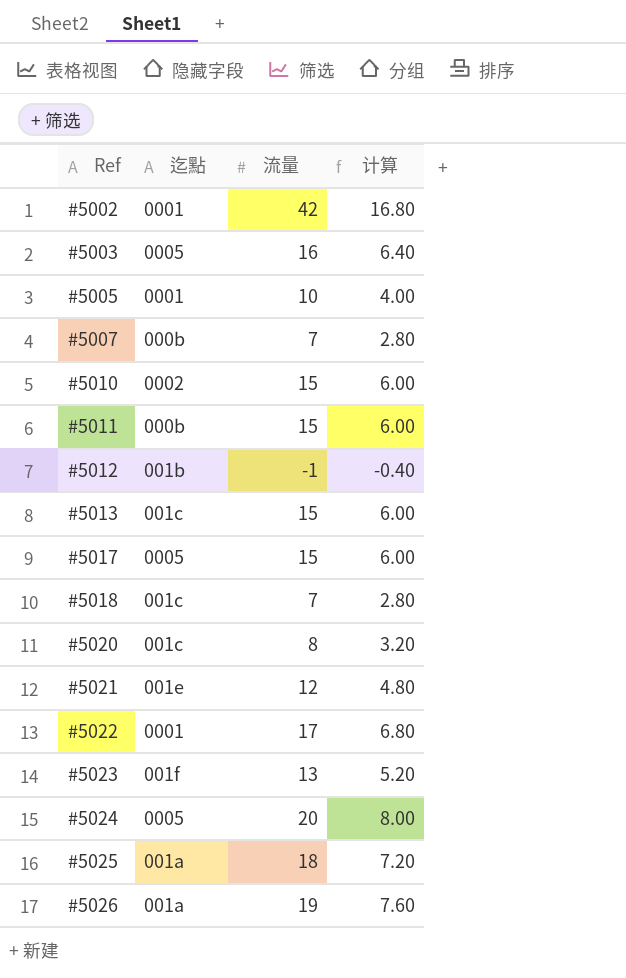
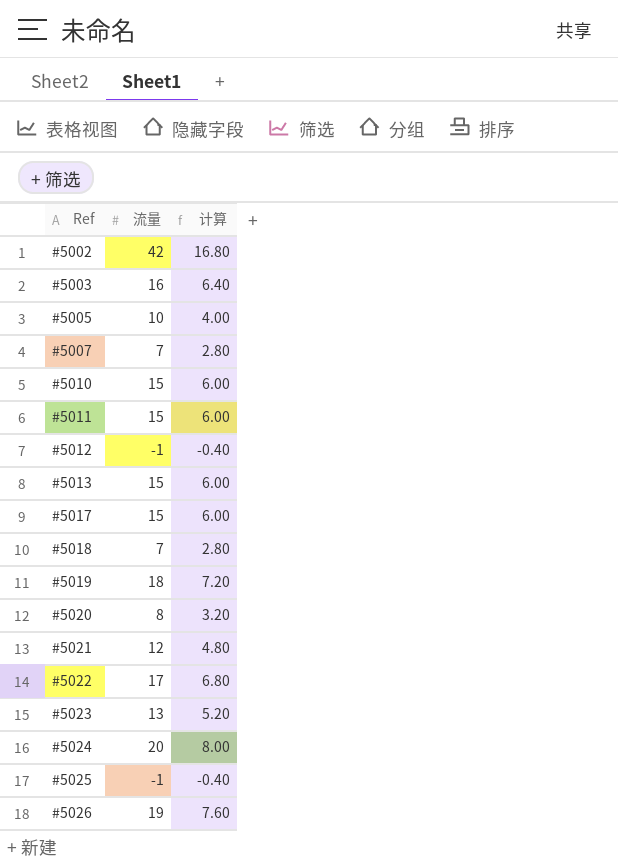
column 迄點 | position: 2 -> none
row #5019: none -> 18 | 7.20
#5025 | 流量: 18 -> -1
#5025 | 计算: 7.20 -> -0.40

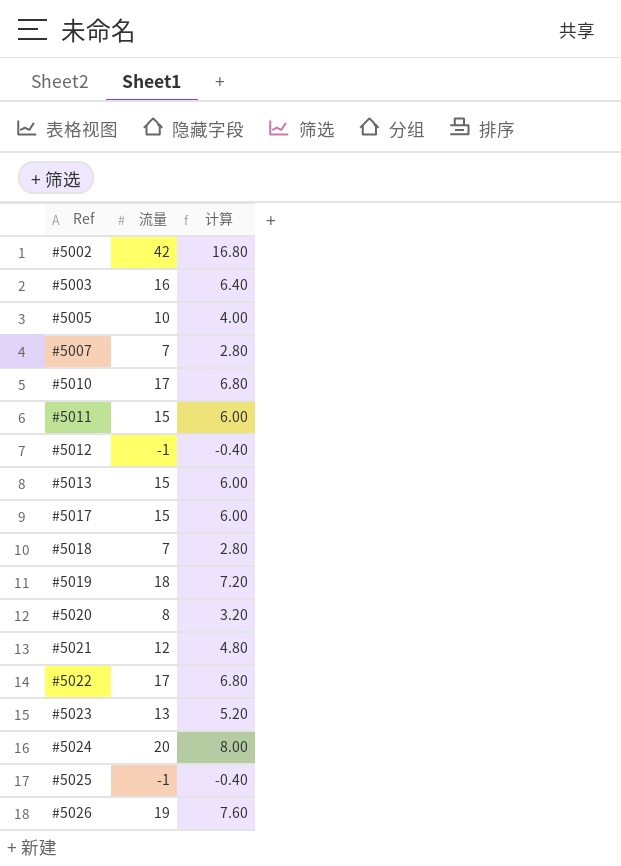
#5010 | 流量: 15 -> 17
#5010 | 计算: 6.00 -> 6.80

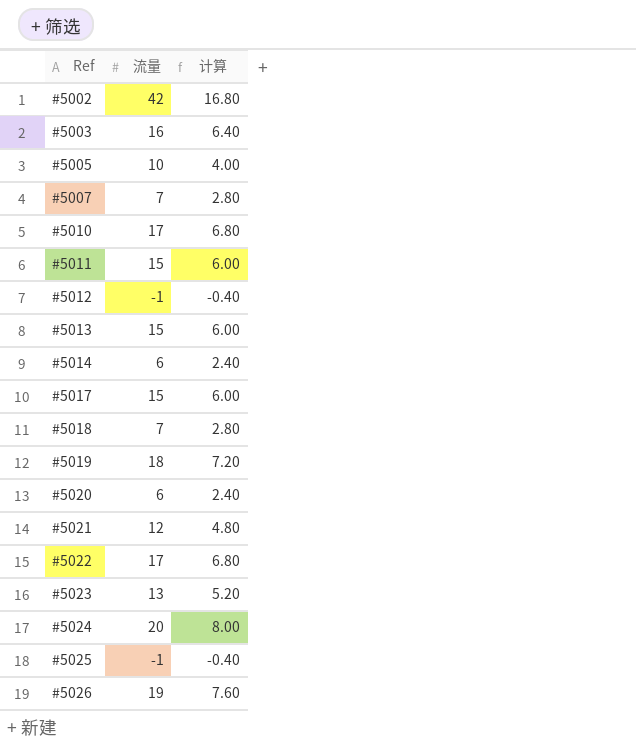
row #5014: none -> 6 | 2.40
#5020 | 流量: 8 -> 6
#5020 | 计算: 3.20 -> 2.40

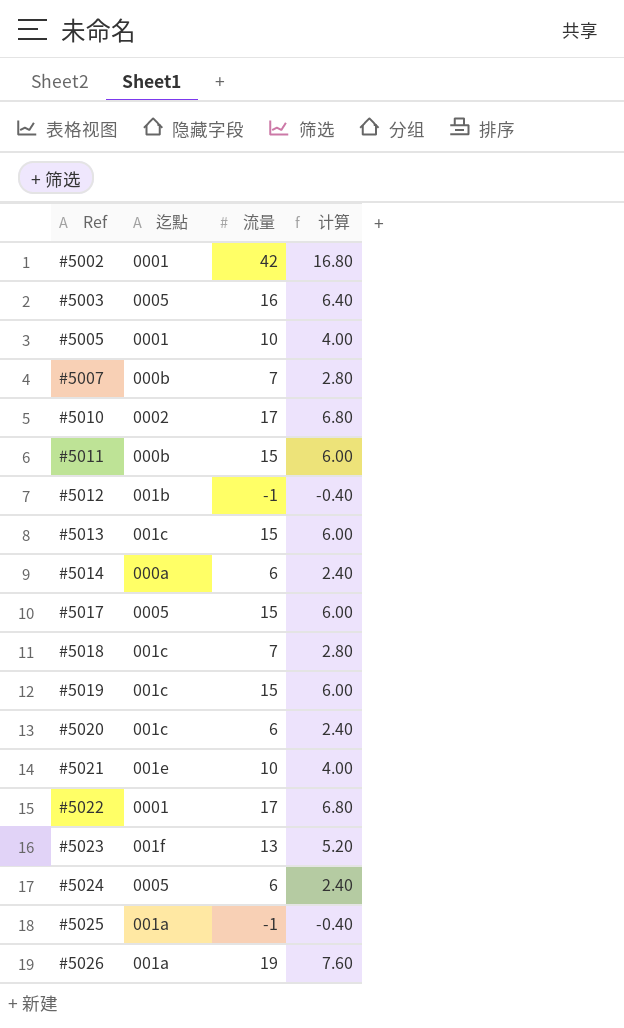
column 迄點 | position: none -> 2
#5019 | 流量: 18 -> 15
#5019 | 计算: 7.20 -> 6.00
#5021 | 流量: 12 -> 10
#5021 | 计算: 4.80 -> 4.00
#5024 | 流量: 20 -> 6
#5024 | 计算: 8.00 -> 2.40

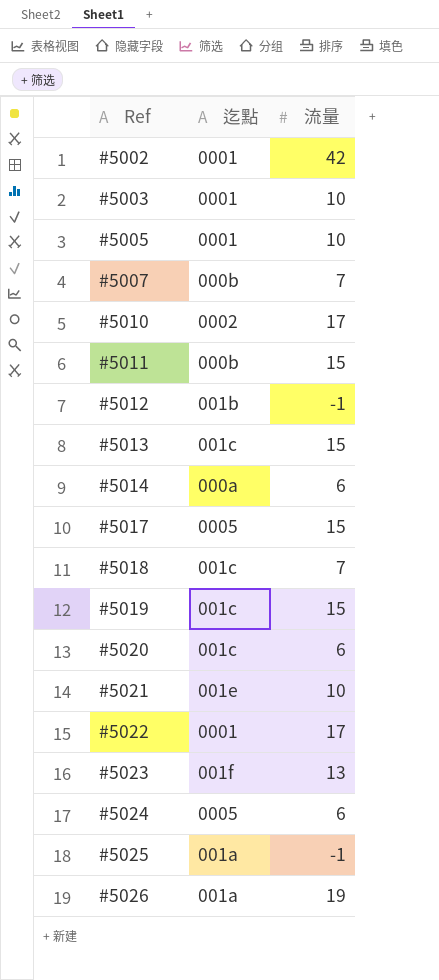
column 计算 | formula: [流量] * 0.4 -> none
#5003 | 迄點: 0005 -> 0001
#5003 | 流量: 16 -> 10

